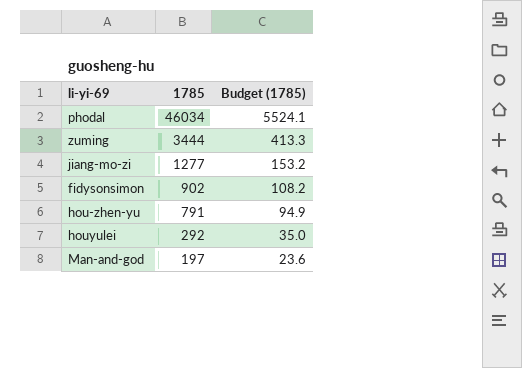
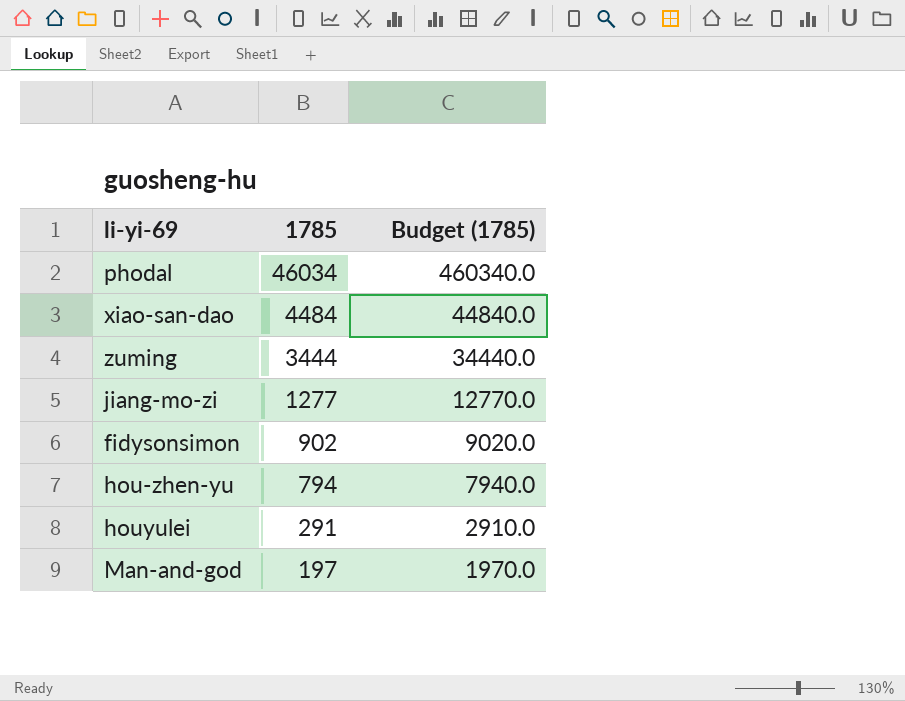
column Budget (1785) | formula: [1785] * 0.12 -> [1785] * 10
row xiao-san-dao: none -> 4484 | 44840.0
hou-zhen-yu | 1785: 791 -> 794
houyulei | 1785: 292 -> 291

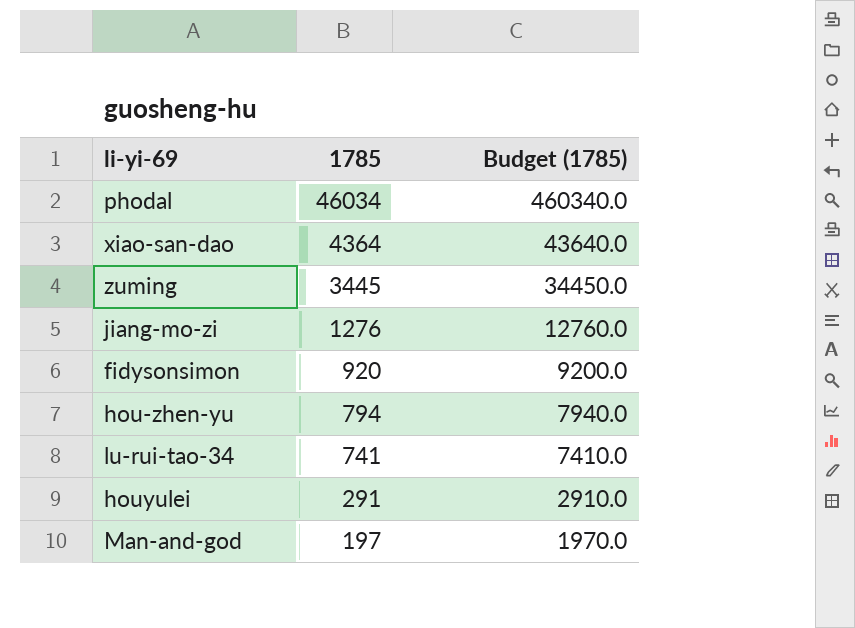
xiao-san-dao | 1785: 4484 -> 4364
xiao-san-dao | Budget (1785): 44840.0 -> 43640.0
zuming | 1785: 3444 -> 3445
zuming | Budget (1785): 34440.0 -> 34450.0
jiang-mo-zi | 1785: 1277 -> 1276
jiang-mo-zi | Budget (1785): 12770.0 -> 12760.0
fidysonsimon | 1785: 902 -> 920
fidysonsimon | Budget (1785): 9020.0 -> 9200.0
row lu-rui-tao-34: none -> 741 | 7410.0

